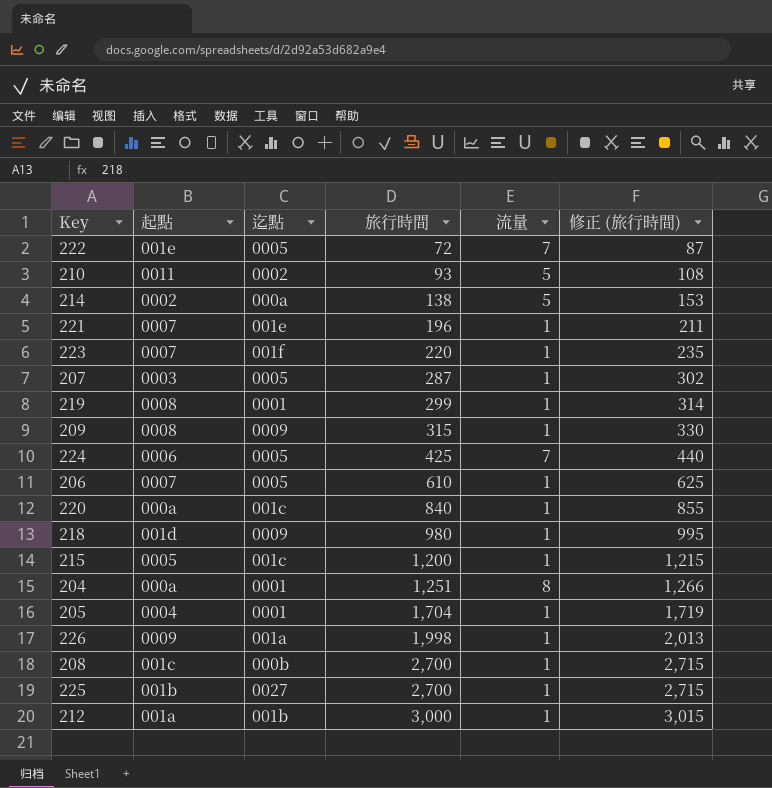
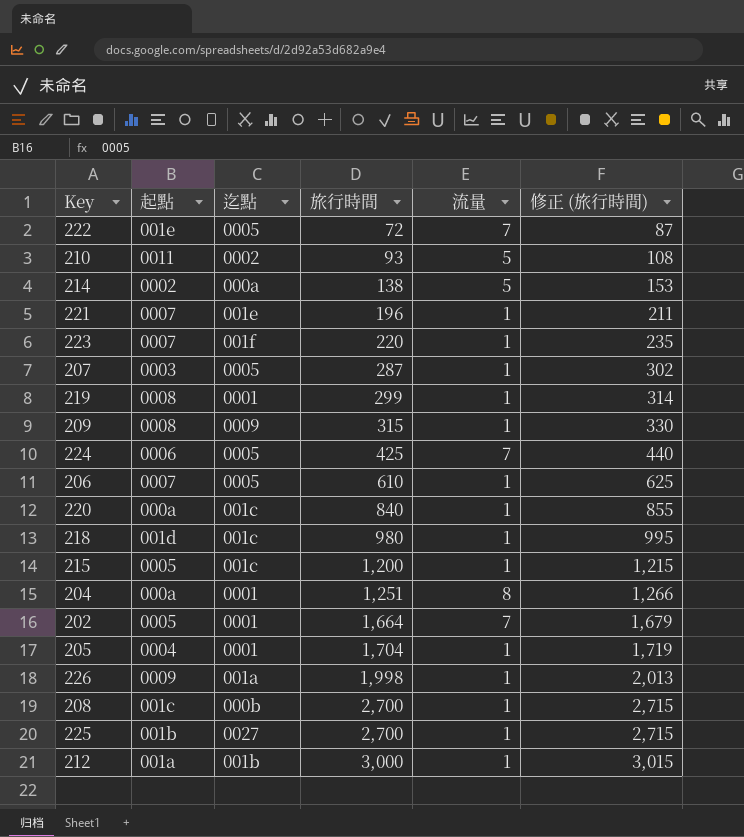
218 | 迄點: 0009 -> 001c
row 202: none -> 0005 | 0001 | 1,664 | 7 | 1,679

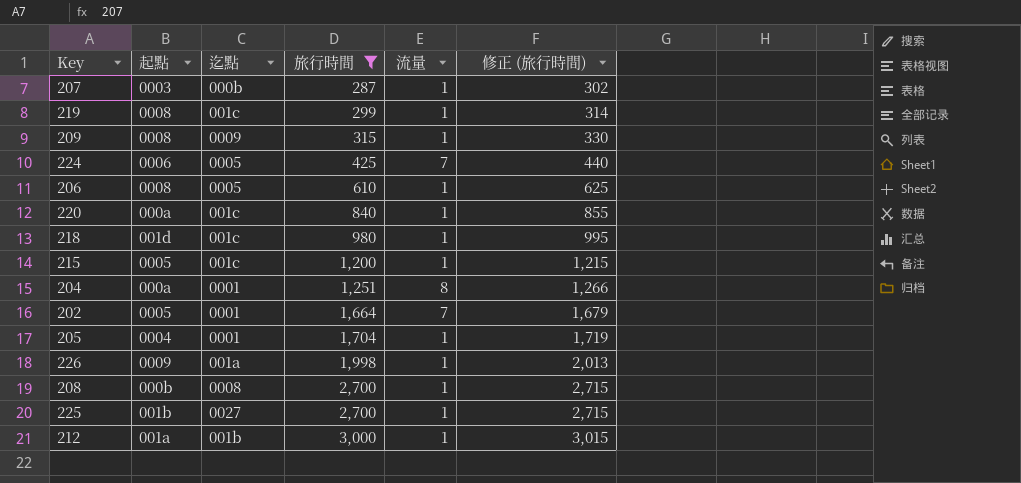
filter: none -> 旅行時間 >= 287
207 | 迄點: 0005 -> 000b
219 | 迄點: 0001 -> 001c
206 | 起點: 0007 -> 0008
208 | 起點: 001c -> 000b
208 | 迄點: 000b -> 0008

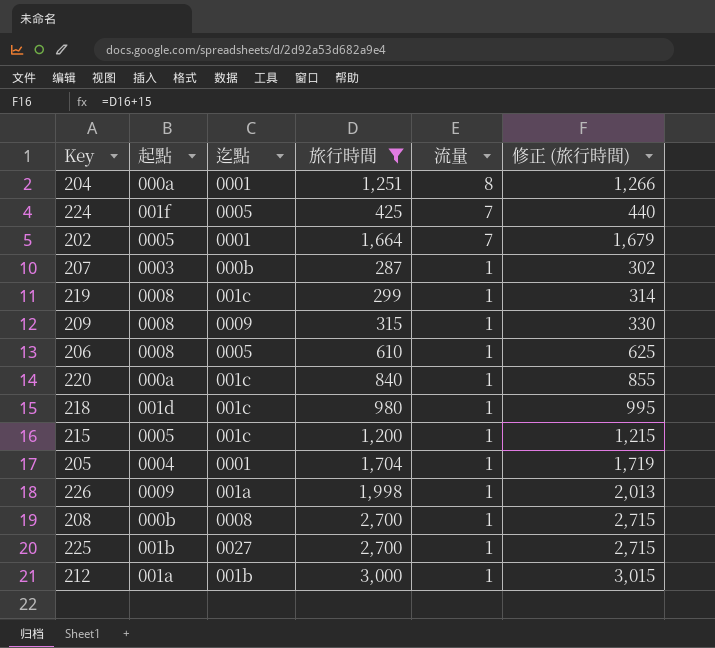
row order: 旅行時間 ascending -> 流量 descending
224 | 起點: 0006 -> 001f

